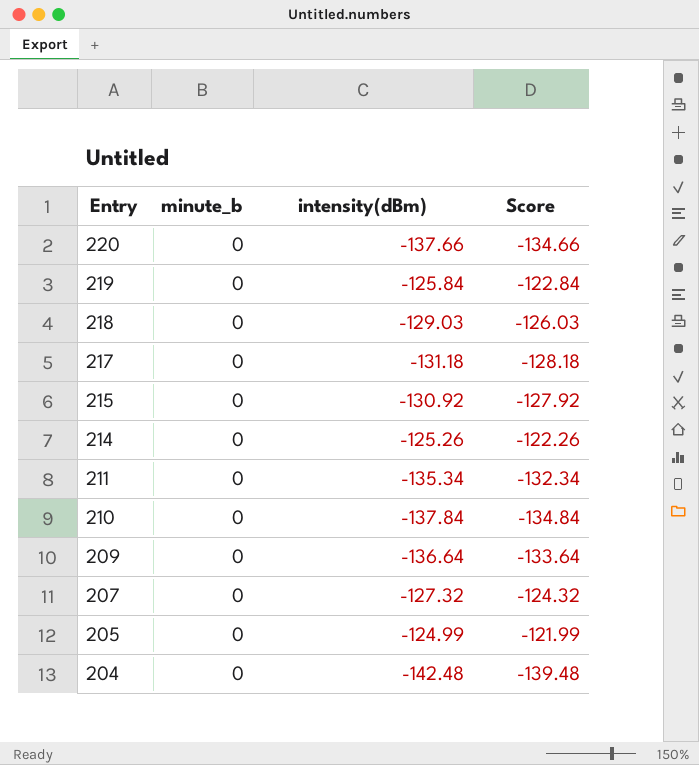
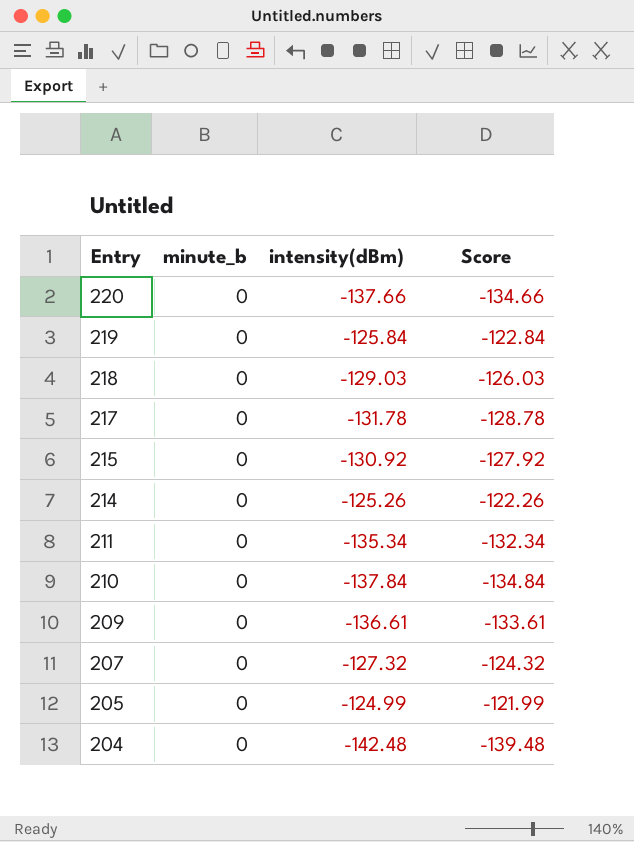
217 | intensity(dBm): -131.18 -> -131.78
217 | Score: -128.18 -> -128.78
209 | intensity(dBm): -136.64 -> -136.61
209 | Score: -133.64 -> -133.61

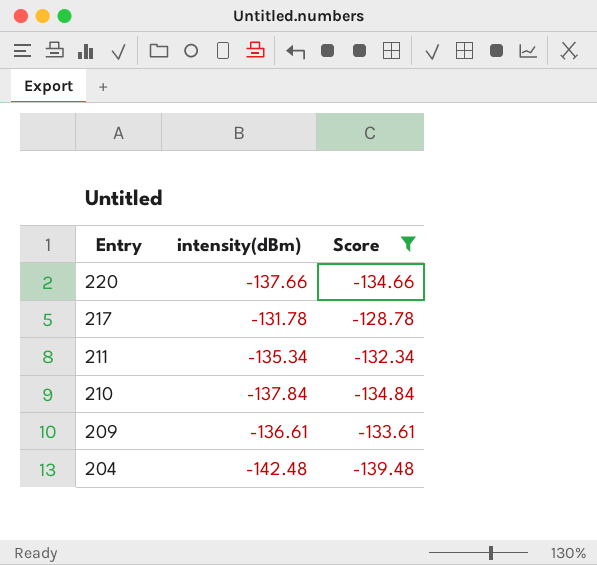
filter: none -> Score <= -128.78
column minute_b | position: 2 -> none

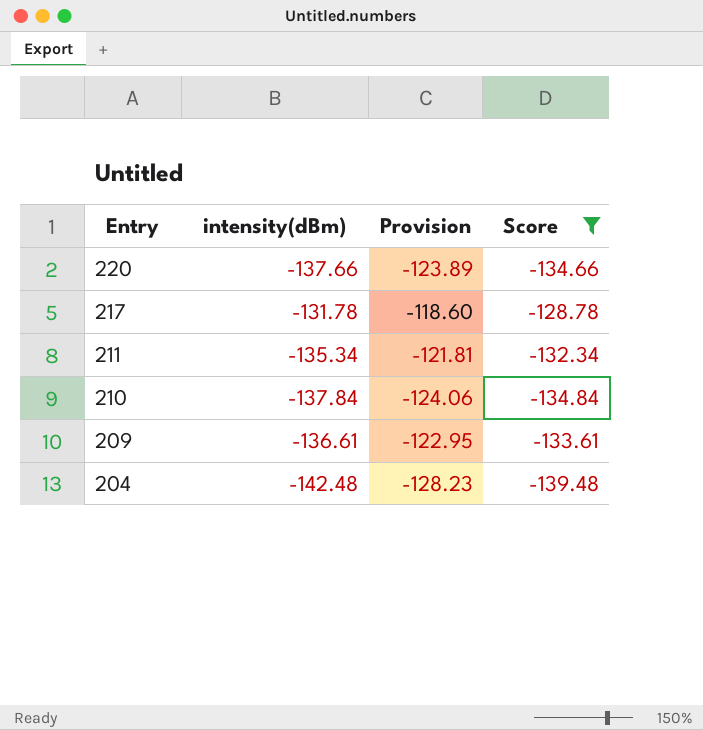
column Provision | formula: none -> [intensity(dBm)] * 0.9

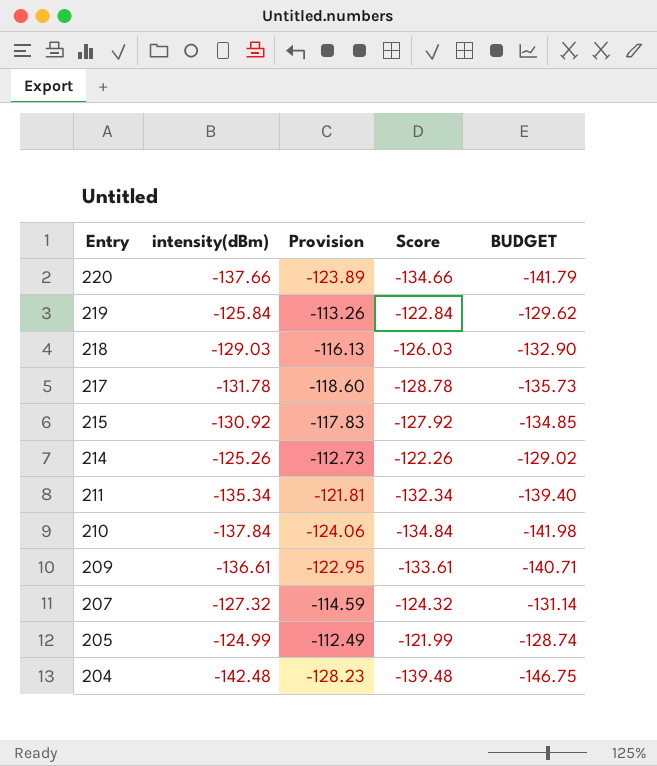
filter: Score <= -128.78 -> none
column BUDGET | formula: none -> [intensity(dBm)] * 1.03

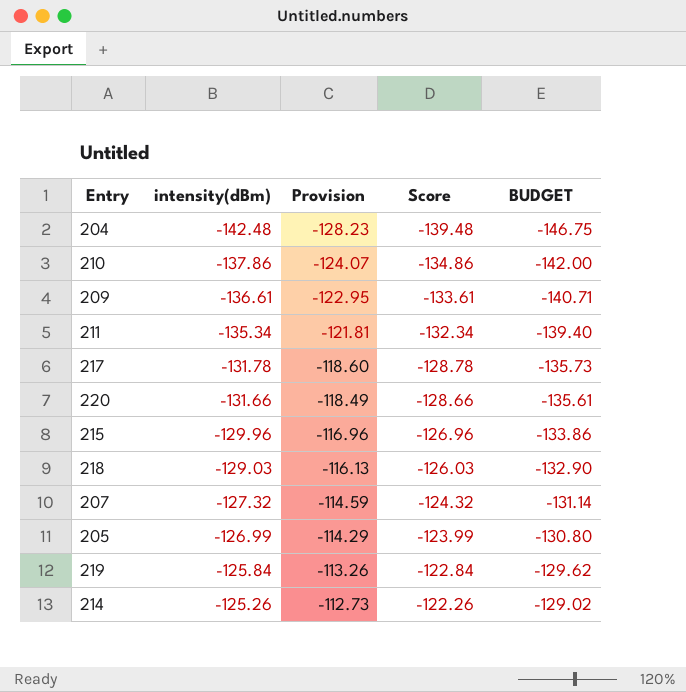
row order: Entry descending -> intensity(dBm) ascending
210 | intensity(dBm): -137.84 -> -137.86
210 | Provision: -124.06 -> -124.07
210 | Score: -134.84 -> -134.86
210 | BUDGET: -141.98 -> -142.00
220 | intensity(dBm): -137.66 -> -131.66
220 | Provision: -123.89 -> -118.49
220 | Score: -134.66 -> -128.66
220 | BUDGET: -141.79 -> -135.61
215 | intensity(dBm): -130.92 -> -129.96
215 | Provision: -117.83 -> -116.96
215 | Score: -127.92 -> -126.96
215 | BUDGET: -134.85 -> -133.86
205 | intensity(dBm): -124.99 -> -126.99
205 | Provision: -112.49 -> -114.29
205 | Score: -121.99 -> -123.99
205 | BUDGET: -128.74 -> -130.80

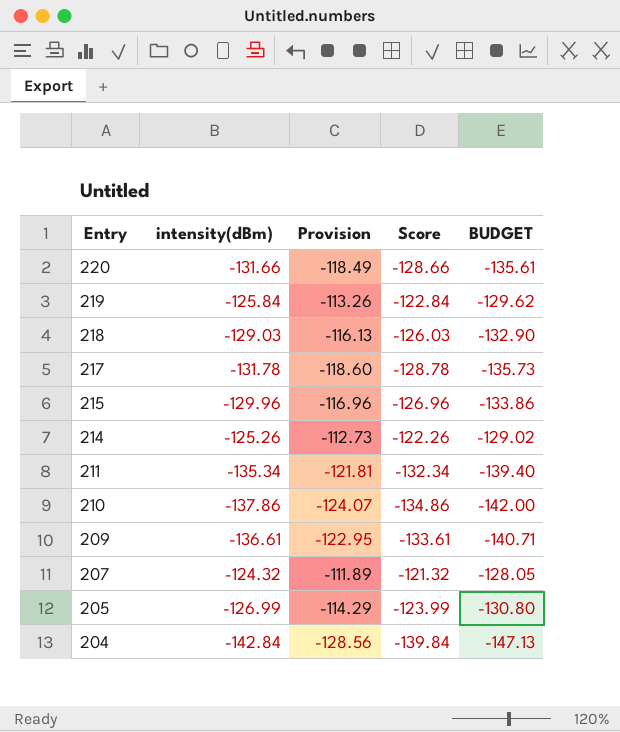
row order: intensity(dBm) ascending -> Entry descending
207 | intensity(dBm): -127.32 -> -124.32
207 | Provision: -114.59 -> -111.89
207 | Score: -124.32 -> -121.32
207 | BUDGET: -131.14 -> -128.05
204 | intensity(dBm): -142.48 -> -142.84
204 | Provision: -128.23 -> -128.56
204 | Score: -139.48 -> -139.84
204 | BUDGET: -146.75 -> -147.13

